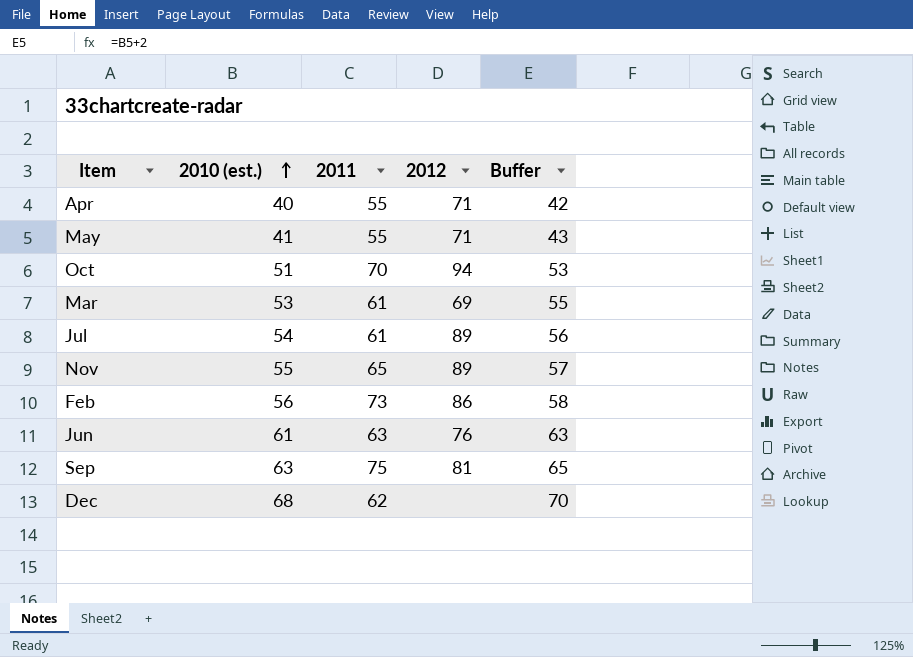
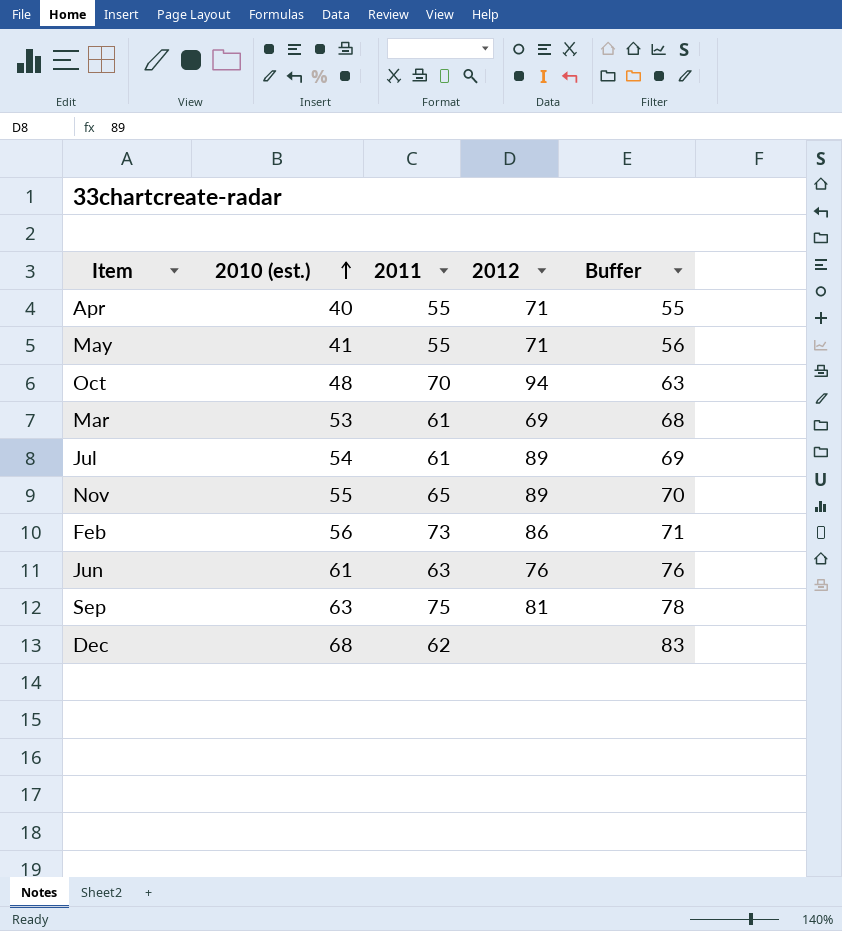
column Buffer | formula: [2010 (est.)] + 2 -> [2010 (est.)] + 15
Oct | 2010 (est.): 51 -> 48

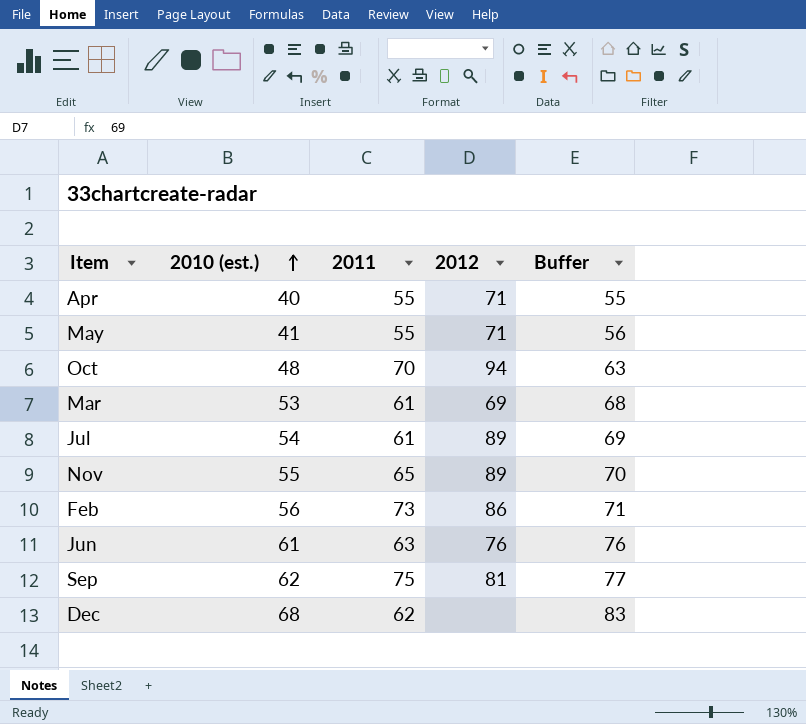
Sep | 2010 (est.): 63 -> 62
Sep | Buffer: 78 -> 77

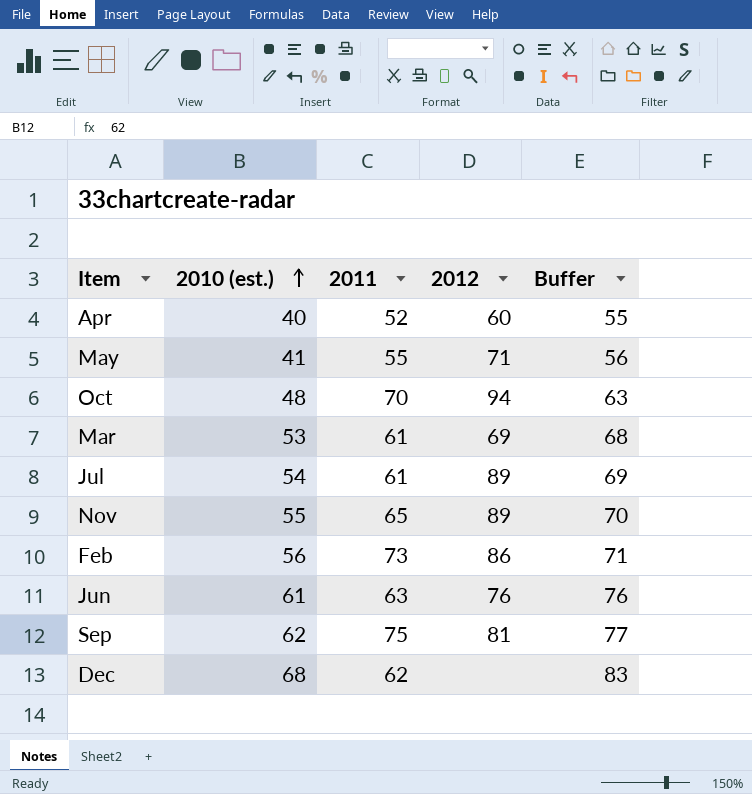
Apr | 2011: 55 -> 52
Apr | 2012: 71 -> 60

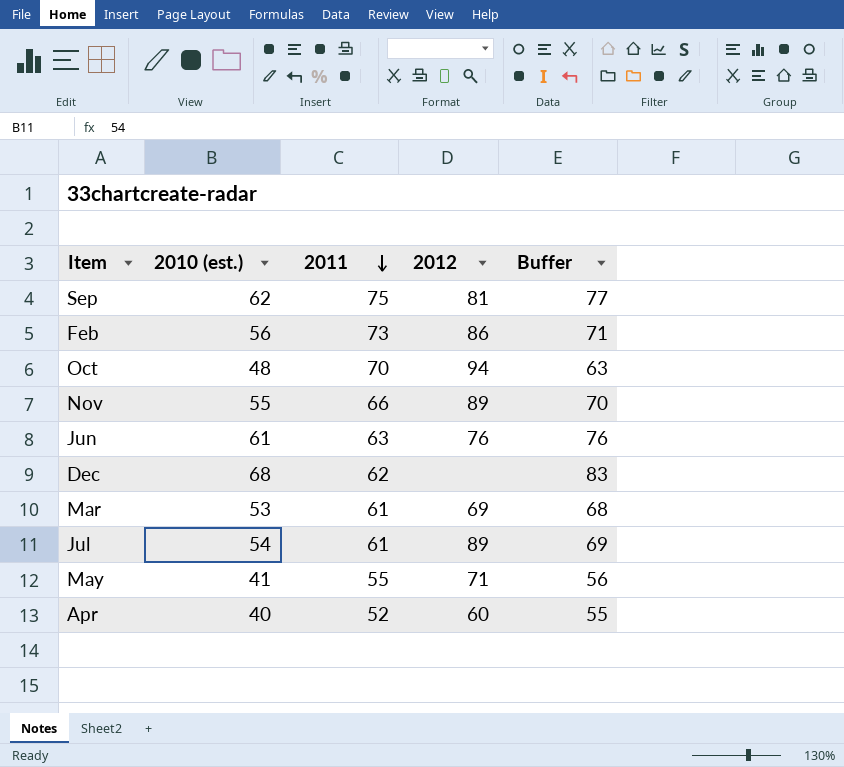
row order: 2010 (est.) ascending -> 2011 descending
Nov | 2011: 65 -> 66

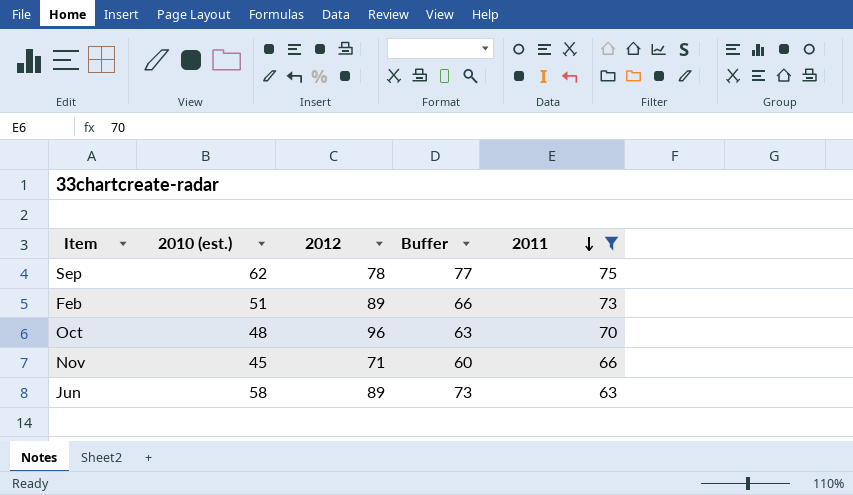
filter: none -> 2011 >= 63
column 2011 | position: 3 -> 5
Sep | 2012: 81 -> 78
Feb | 2010 (est.): 56 -> 51
Feb | 2012: 86 -> 89
Feb | Buffer: 71 -> 66
Oct | 2012: 94 -> 96
Nov | 2010 (est.): 55 -> 45
Nov | 2012: 89 -> 71
Nov | Buffer: 70 -> 60
Jun | 2010 (est.): 61 -> 58
Jun | 2012: 76 -> 89
Jun | Buffer: 76 -> 73

